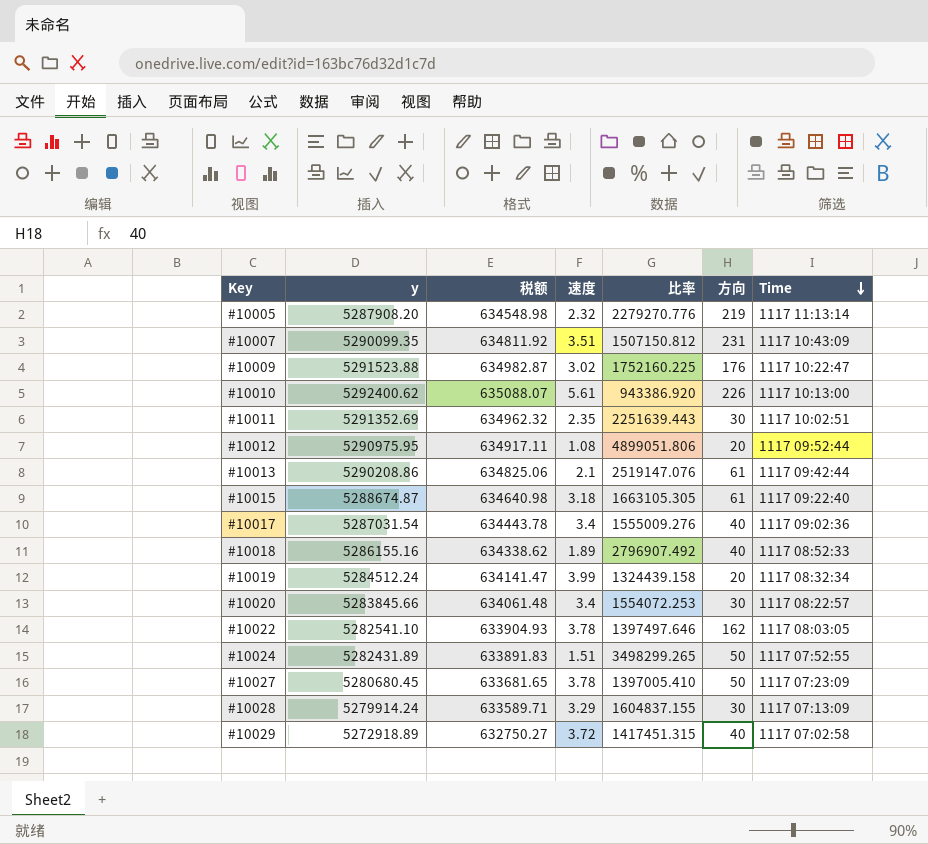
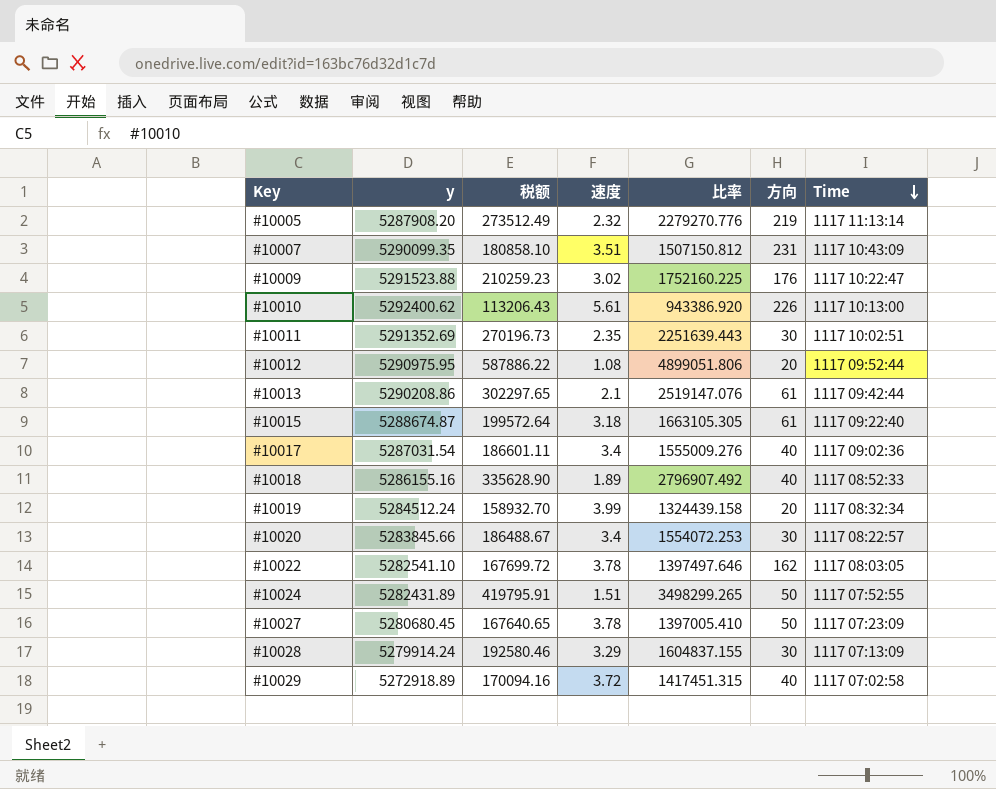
column 税额 | formula: [y] * 0.12 -> [比率] * 0.12

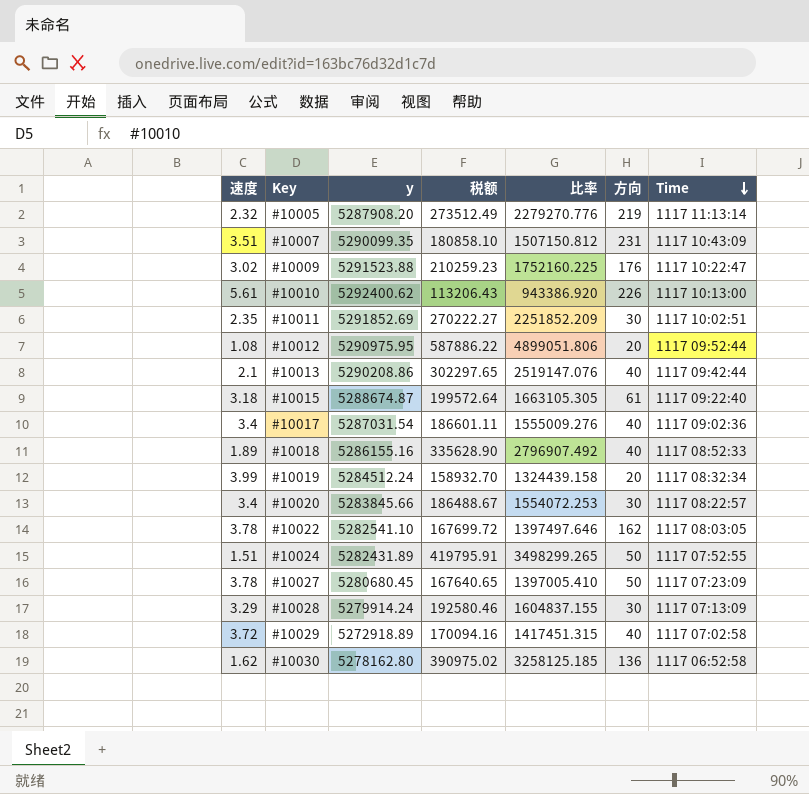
column 速度 | position: 4 -> 1
#10011 | y: 5291352.69 -> 5291852.69
#10011 | 税额: 270196.73 -> 270222.27
#10011 | 比率: 2251639.443 -> 2251852.209
#10013 | 方向: 61 -> 40
row #10030: none -> 1.62 | 5278162.80 | 390975.02 | 3258125.185 | 136 | 1117 06:52:58

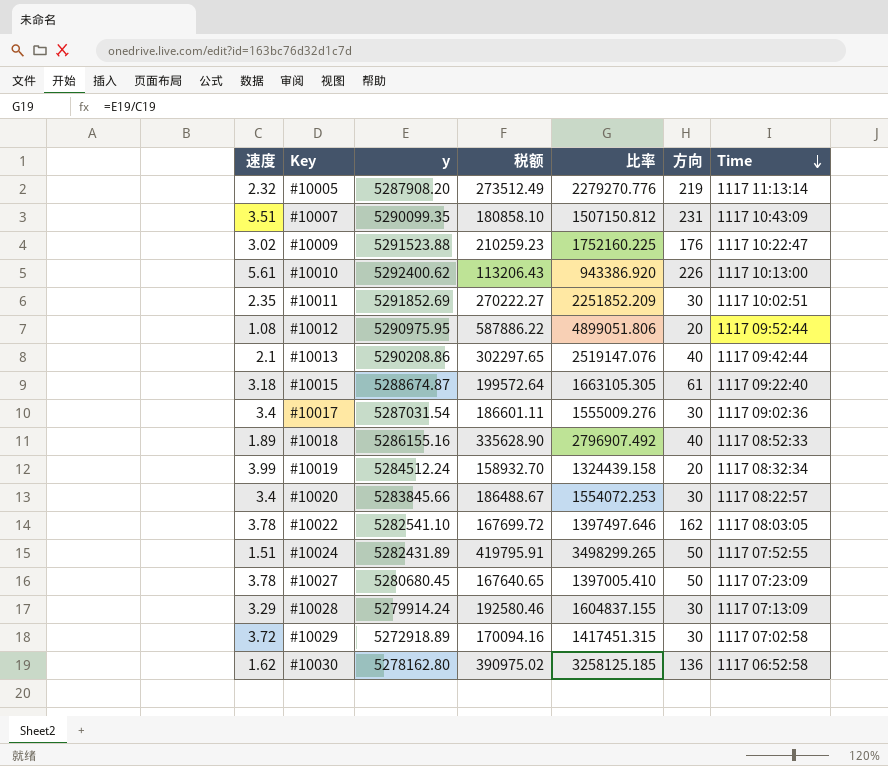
#10017 | 方向: 40 -> 30
#10029 | 方向: 40 -> 30

